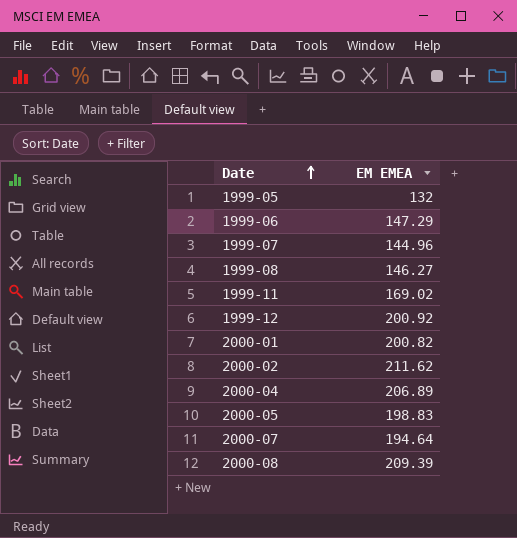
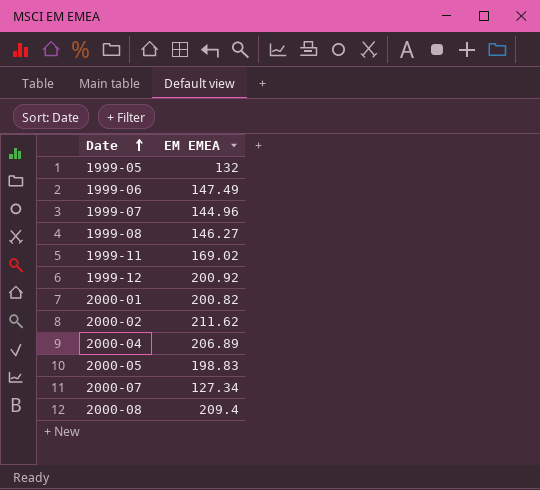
1999-06 | EM EMEA: 147.29 -> 147.49
2000-07 | EM EMEA: 194.64 -> 127.34
2000-08 | EM EMEA: 209.39 -> 209.4

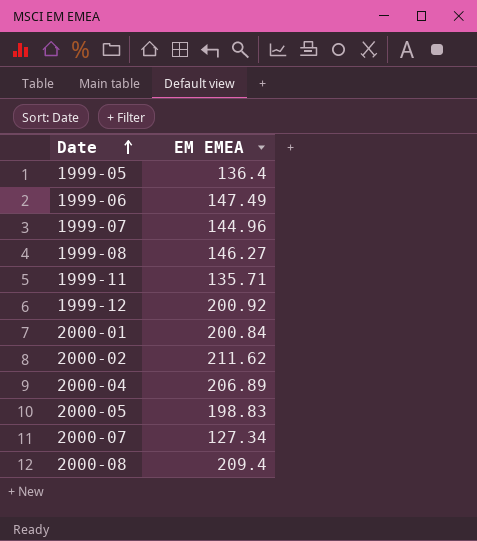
1999-05 | EM EMEA: 132 -> 136.4
1999-11 | EM EMEA: 169.02 -> 135.71
2000-01 | EM EMEA: 200.82 -> 200.84

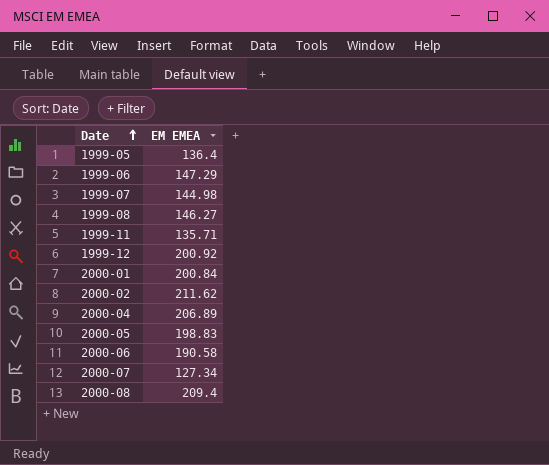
1999-06 | EM EMEA: 147.49 -> 147.29
1999-07 | EM EMEA: 144.96 -> 144.98
row 2000-06: none -> 190.58

